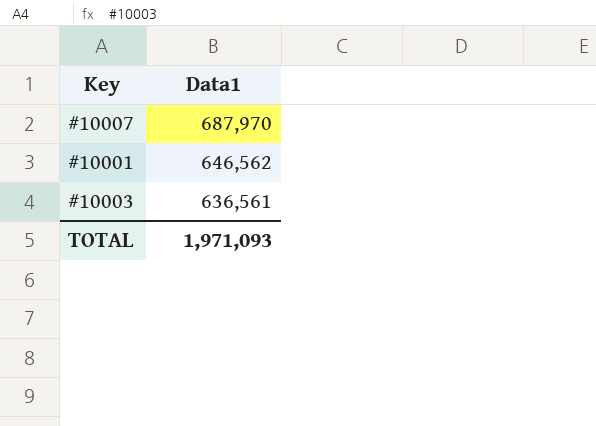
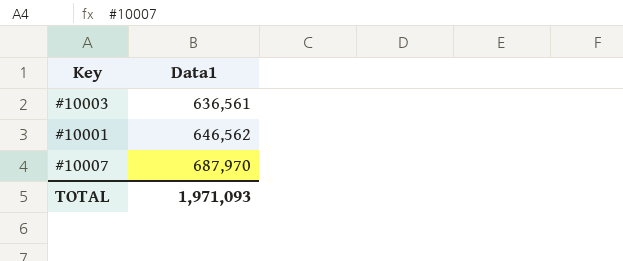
row order: Data1 descending -> Data1 ascending

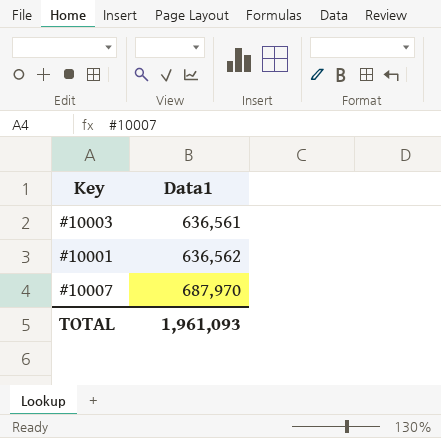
#10001 | Data1: 646,562 -> 636,562
TOTAL | Data1: 1,971,093 -> 1,961,093

